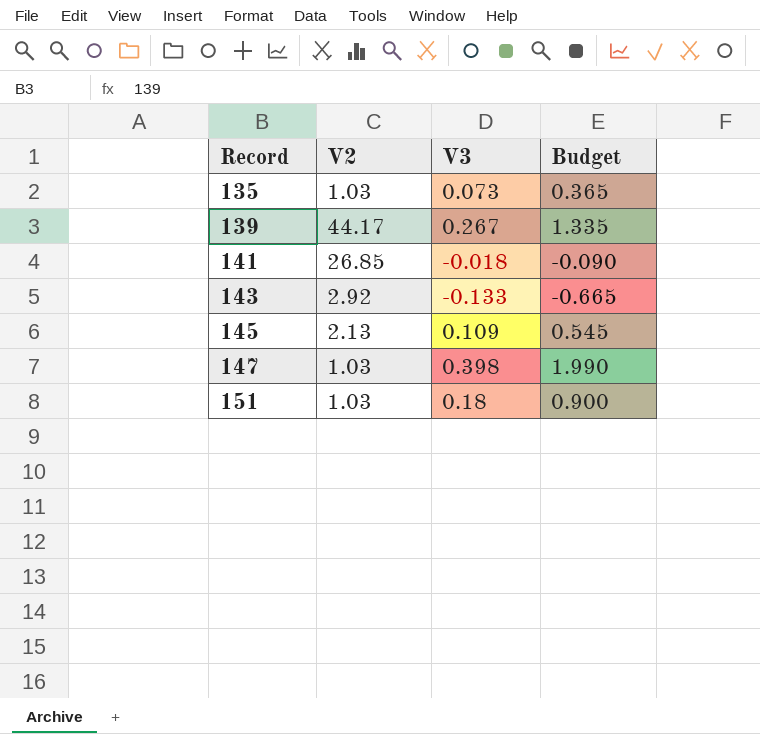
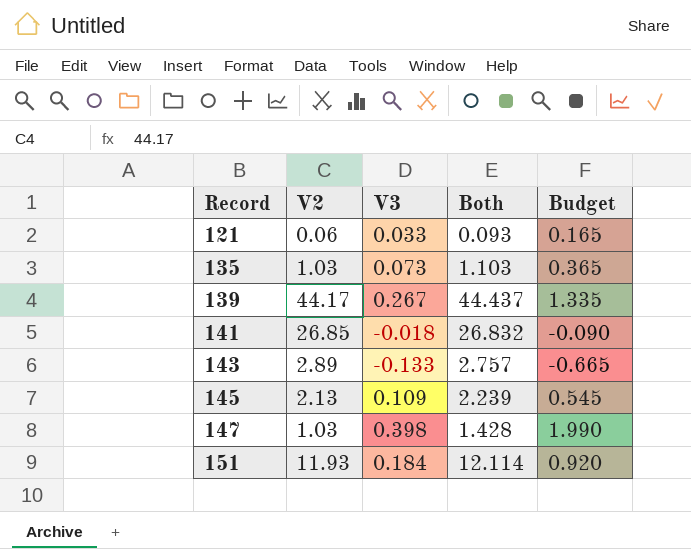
column Both | formula: none -> [V2] + [V3]
row 121: none -> 0.06 | 0.033 | 0.093 | 0.165
143 | V2: 2.92 -> 2.89
151 | V2: 1.03 -> 11.93
151 | V3: 0.18 -> 0.184
151 | Budget: 0.900 -> 0.920

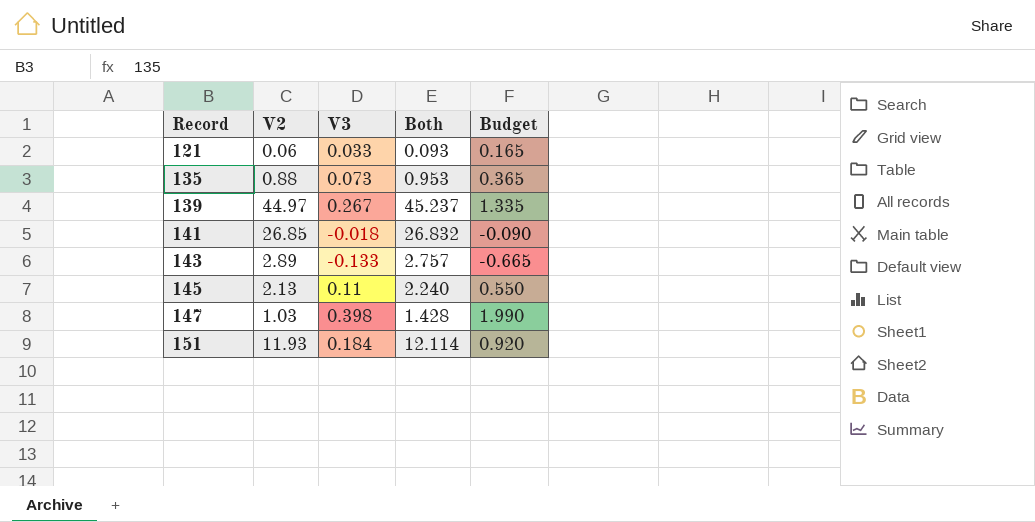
135 | V2: 1.03 -> 0.88
135 | Both: 1.103 -> 0.953
139 | V2: 44.17 -> 44.97
139 | Both: 44.437 -> 45.237
145 | V3: 0.109 -> 0.11
145 | Both: 2.239 -> 2.240
145 | Budget: 0.545 -> 0.550

